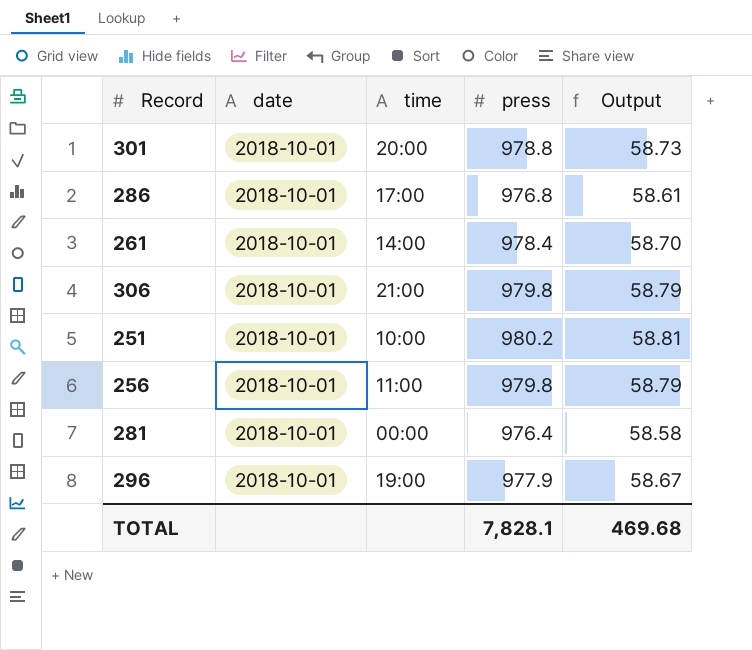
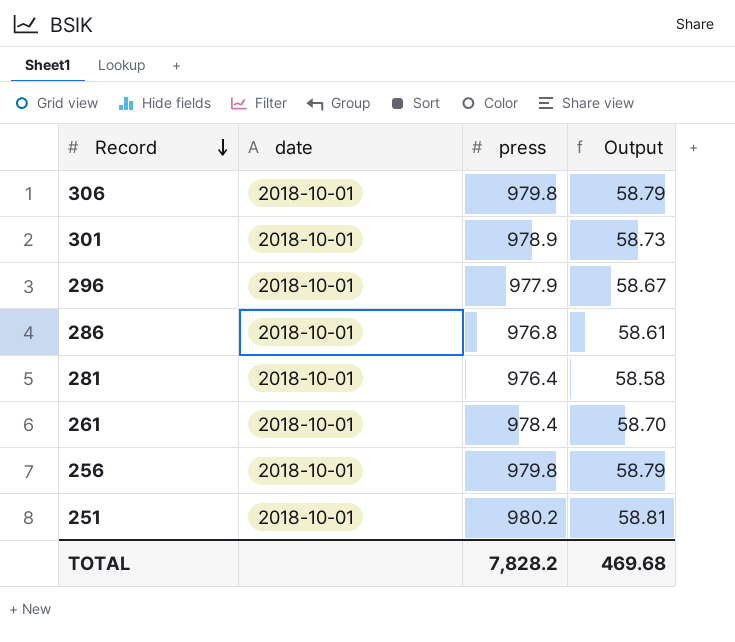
row order: none -> Record descending
column time | position: 3 -> none
301 | press: 978.8 -> 978.9
TOTAL | press: 7,828.1 -> 7,828.2

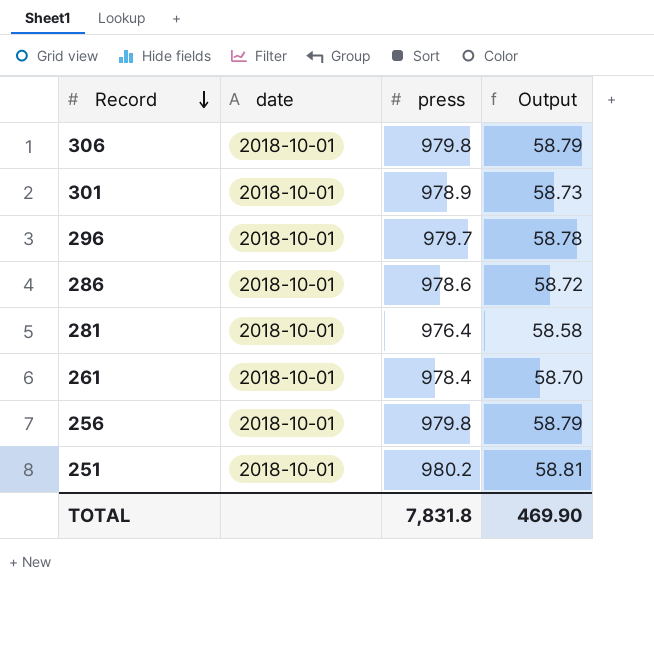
296 | press: 977.9 -> 979.7
296 | Output: 58.67 -> 58.78
286 | press: 976.8 -> 978.6
286 | Output: 58.61 -> 58.72
TOTAL | press: 7,828.2 -> 7,831.8
TOTAL | Output: 469.68 -> 469.90

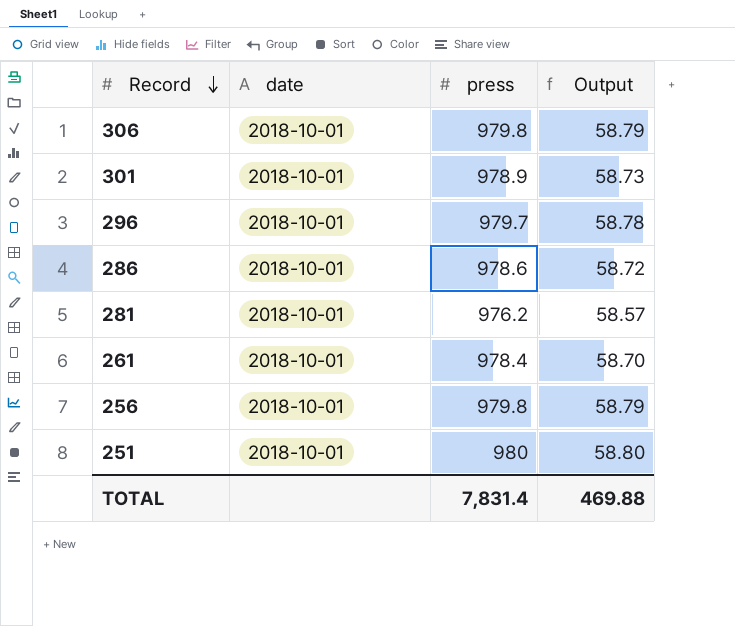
281 | press: 976.4 -> 976.2
281 | Output: 58.58 -> 58.57
251 | press: 980.2 -> 980
251 | Output: 58.81 -> 58.80
TOTAL | press: 7,831.8 -> 7,831.4
TOTAL | Output: 469.90 -> 469.88

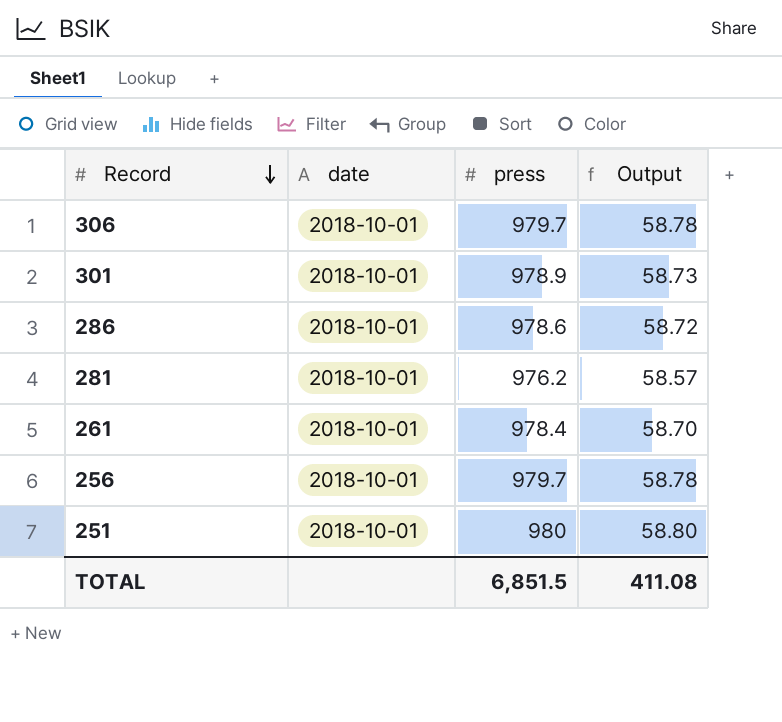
row 296: 2018-10-01 | 979.7 | 58.78 -> none
306 | press: 979.8 -> 979.7
306 | Output: 58.79 -> 58.78
256 | press: 979.8 -> 979.7
256 | Output: 58.79 -> 58.78
TOTAL | press: 7,831.4 -> 6,851.5
TOTAL | Output: 469.88 -> 411.08

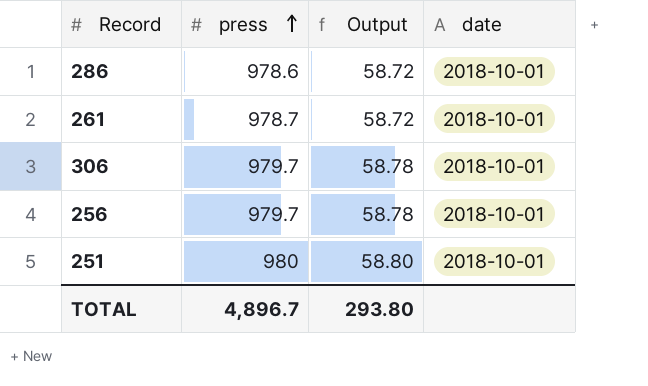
row order: Record descending -> press ascending
column date | position: 2 -> 4
row 301: 2018-10-01 | 978.9 | 58.73 -> none
row 281: 2018-10-01 | 976.2 | 58.57 -> none
261 | press: 978.4 -> 978.7
261 | Output: 58.70 -> 58.72
TOTAL | press: 6,851.5 -> 4,896.7
TOTAL | Output: 411.08 -> 293.80

